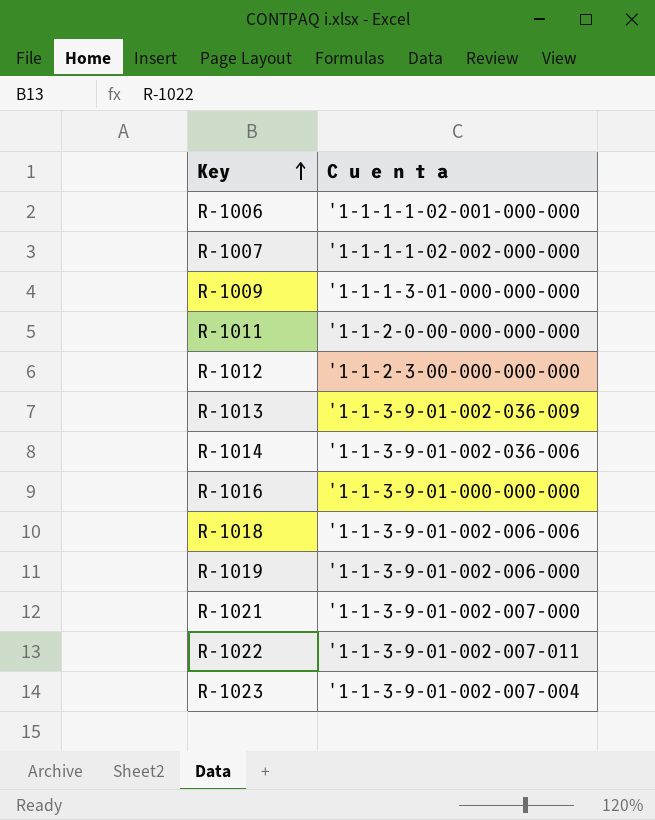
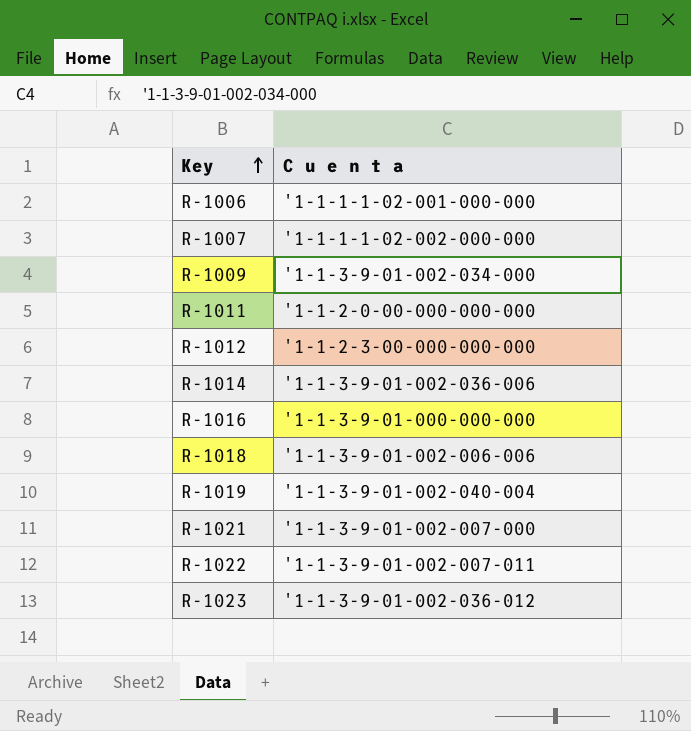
row R-1013: '1-1-3-9-01-002-036-009 -> none
R-1009 | C u e n t a: '1-1-1-3-01-000-000-000 -> '1-1-3-9-01-002-034-000
R-1019 | C u e n t a: '1-1-3-9-01-002-006-000 -> '1-1-3-9-01-002-040-004
R-1023 | C u e n t a: '1-1-3-9-01-002-007-004 -> '1-1-3-9-01-002-036-012

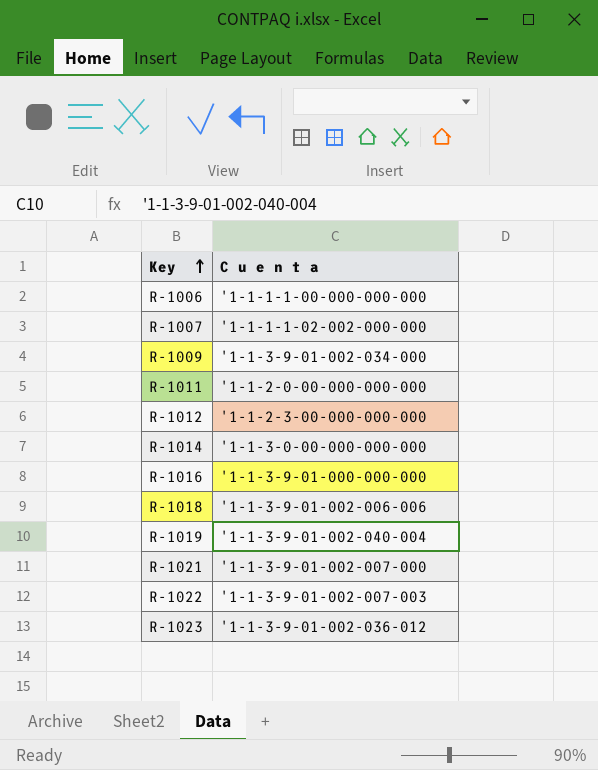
R-1006 | C u e n t a: '1-1-1-1-02-001-000-000 -> '1-1-1-1-00-000-000-000
R-1014 | C u e n t a: '1-1-3-9-01-002-036-006 -> '1-1-3-0-00-000-000-000
R-1022 | C u e n t a: '1-1-3-9-01-002-007-011 -> '1-1-3-9-01-002-007-003

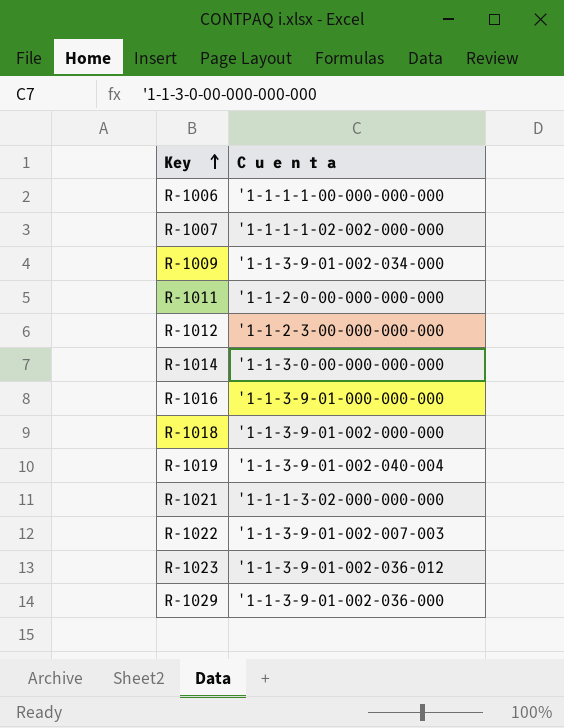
R-1018 | C u e n t a: '1-1-3-9-01-002-006-006 -> '1-1-3-9-01-002-000-000
R-1021 | C u e n t a: '1-1-3-9-01-002-007-000 -> '1-1-1-3-02-000-000-000
row R-1029: none -> '1-1-3-9-01-002-036-000

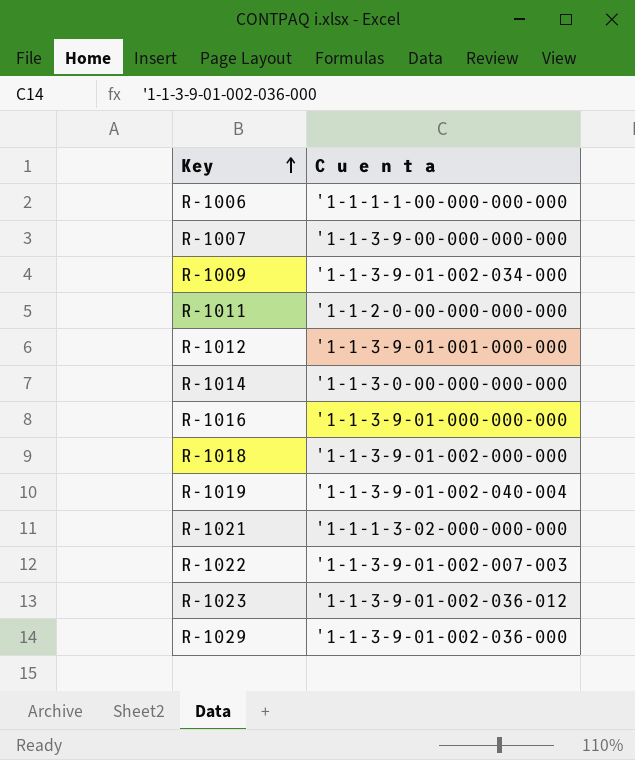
R-1007 | C u e n t a: '1-1-1-1-02-002-000-000 -> '1-1-3-9-00-000-000-000
R-1012 | C u e n t a: '1-1-2-3-00-000-000-000 -> '1-1-3-9-01-001-000-000

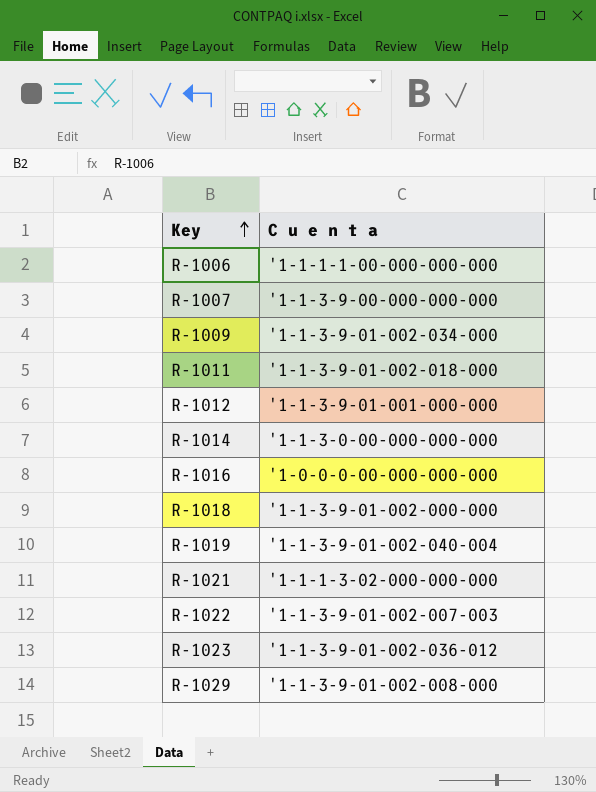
R-1011 | C u e n t a: '1-1-2-0-00-000-000-000 -> '1-1-3-9-01-002-018-000
R-1016 | C u e n t a: '1-1-3-9-01-000-000-000 -> '1-0-0-0-00-000-000-000
R-1029 | C u e n t a: '1-1-3-9-01-002-036-000 -> '1-1-3-9-01-002-008-000

